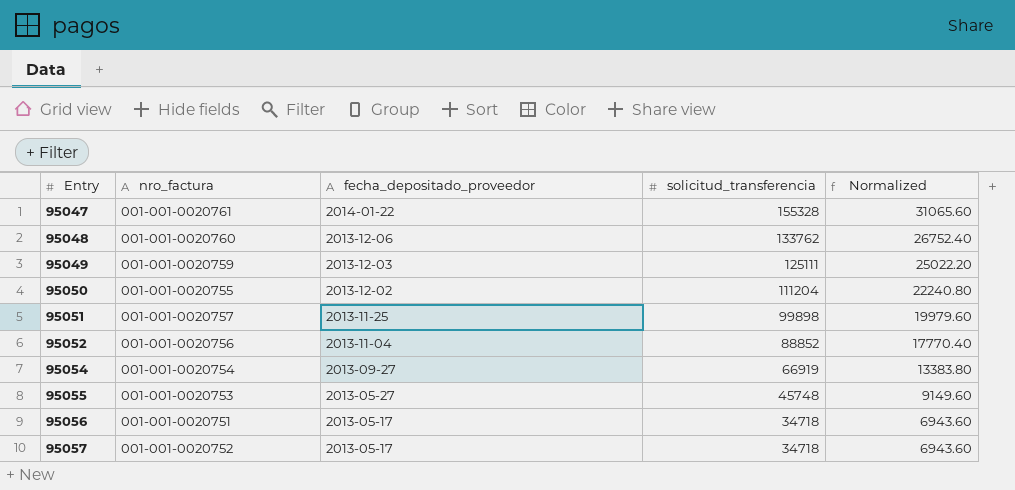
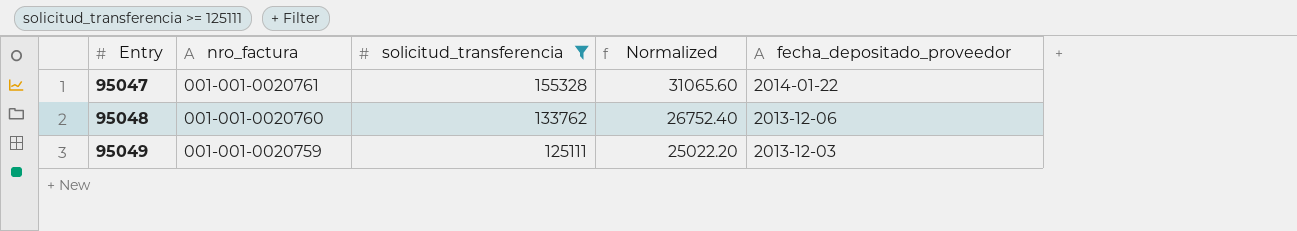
filter: none -> solicitud_transferencia >= 125111
column fecha_depositado_proveedor | position: 3 -> 5

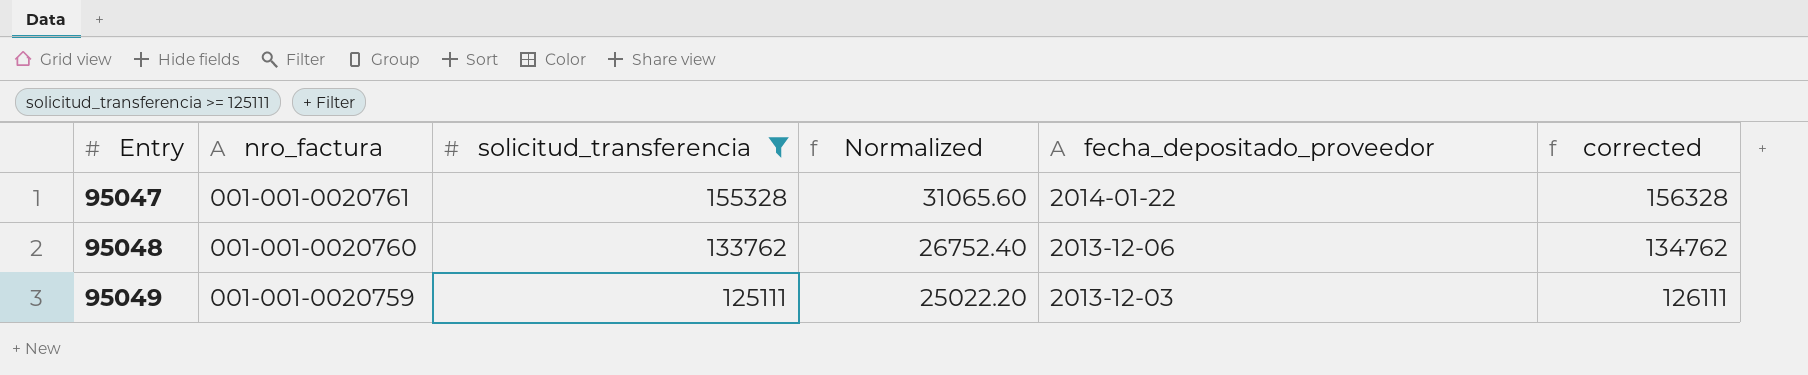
column corrected | formula: none -> [solicitud_transferencia] + 1000

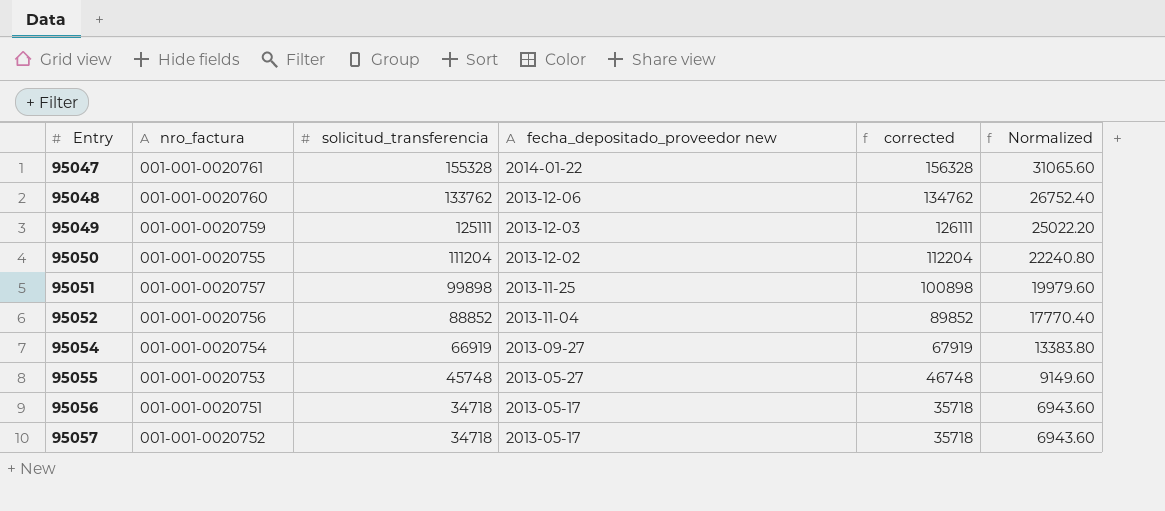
filter: solicitud_transferencia >= 125111 -> none
column name: fecha_depositado_proveedor -> fecha_depositado_proveedor new
column Normalized | position: 4 -> 6

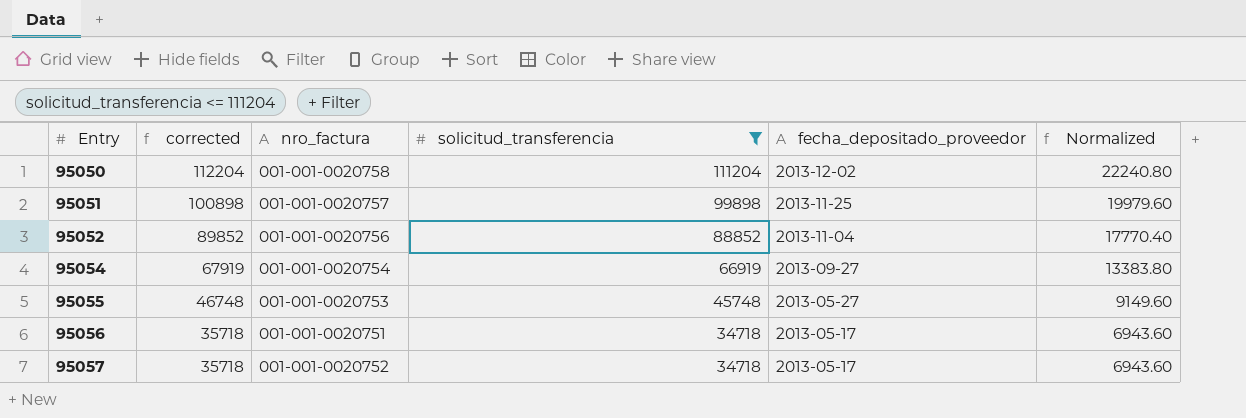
filter: none -> solicitud_transferencia <= 111204
column corrected | position: 5 -> 2
column name: fecha_depositado_proveedor new -> fecha_depositado_proveedor
95050 | nro_factura: 001-001-0020755 -> 001-001-0020758

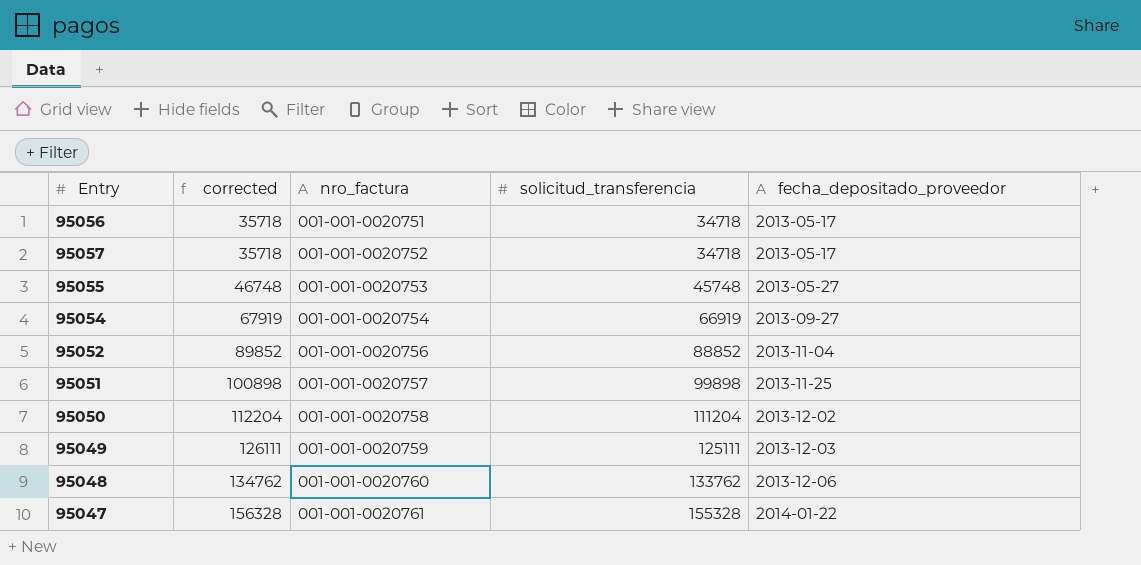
filter: solicitud_transferencia <= 111204 -> none
row order: Entry ascending -> corrected ascending
column Normalized | formula: [solicitud_transferencia] * 0.2 -> none

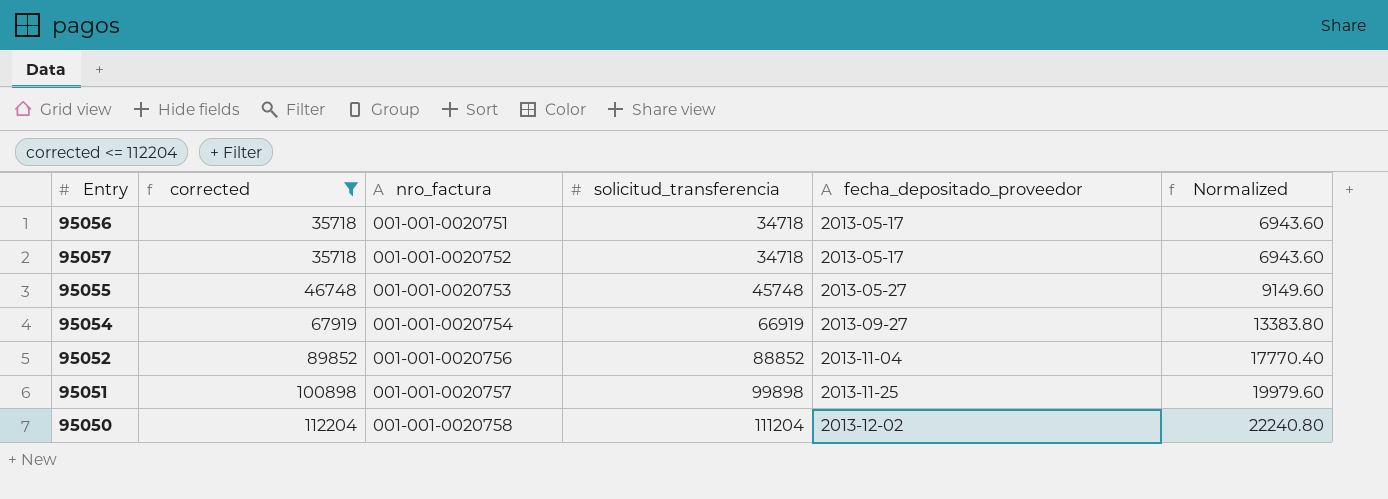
filter: none -> corrected <= 112204
column Normalized | formula: none -> [solicitud_transferencia] * 0.2

